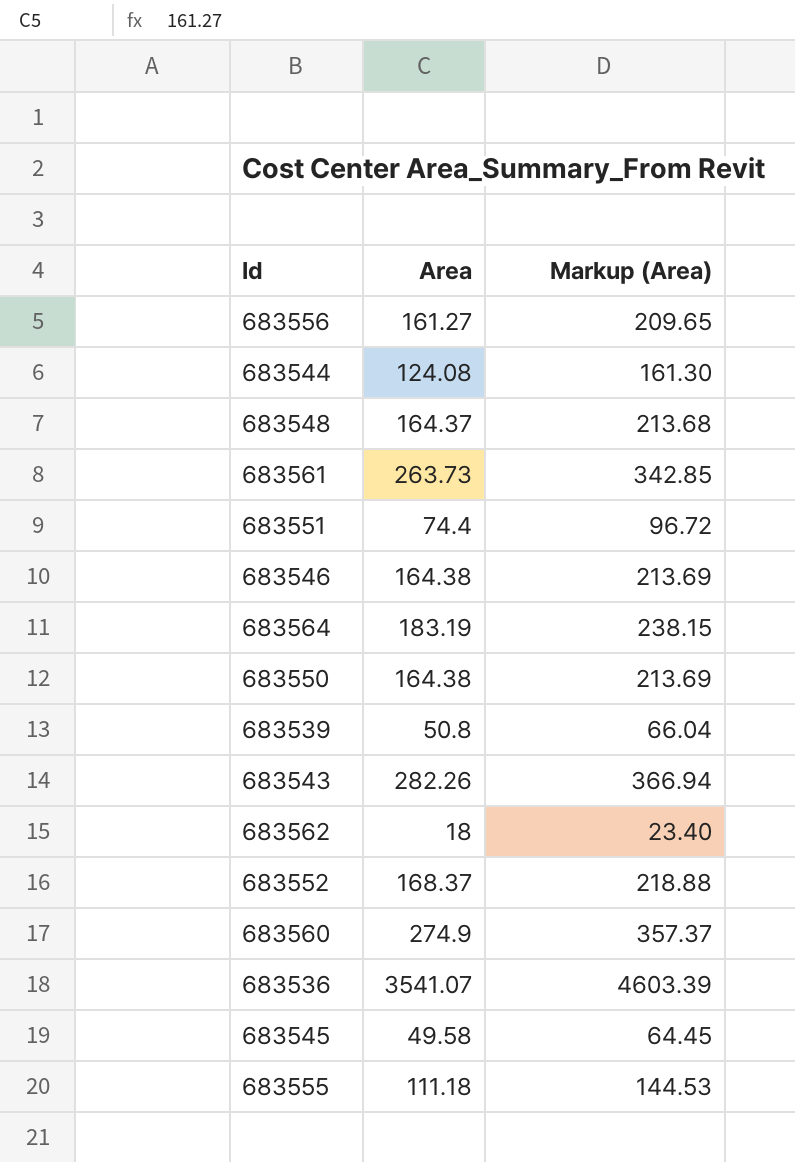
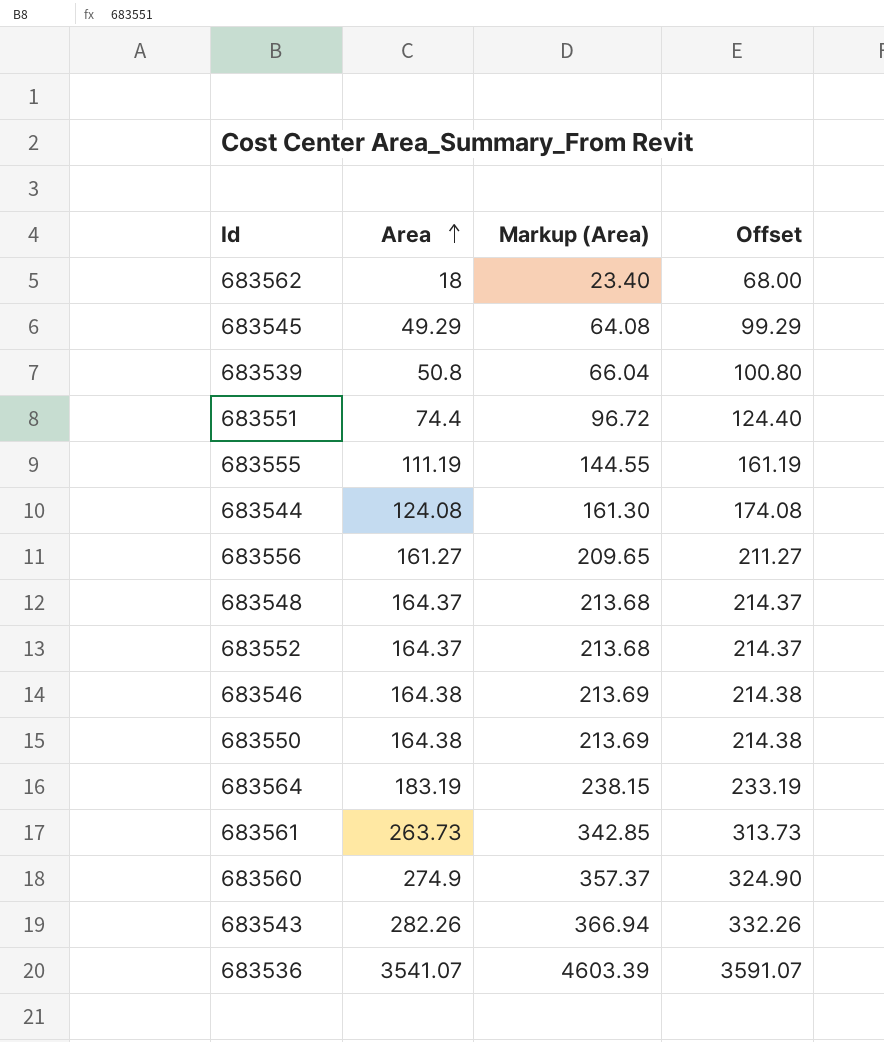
row order: none -> Area ascending
column Offset | formula: none -> [Area] + 50
683545 | Area: 49.58 -> 49.29
683545 | Markup (Area): 64.45 -> 64.08
683555 | Area: 111.18 -> 111.19
683555 | Markup (Area): 144.53 -> 144.55
683552 | Area: 168.37 -> 164.37
683552 | Markup (Area): 218.88 -> 213.68

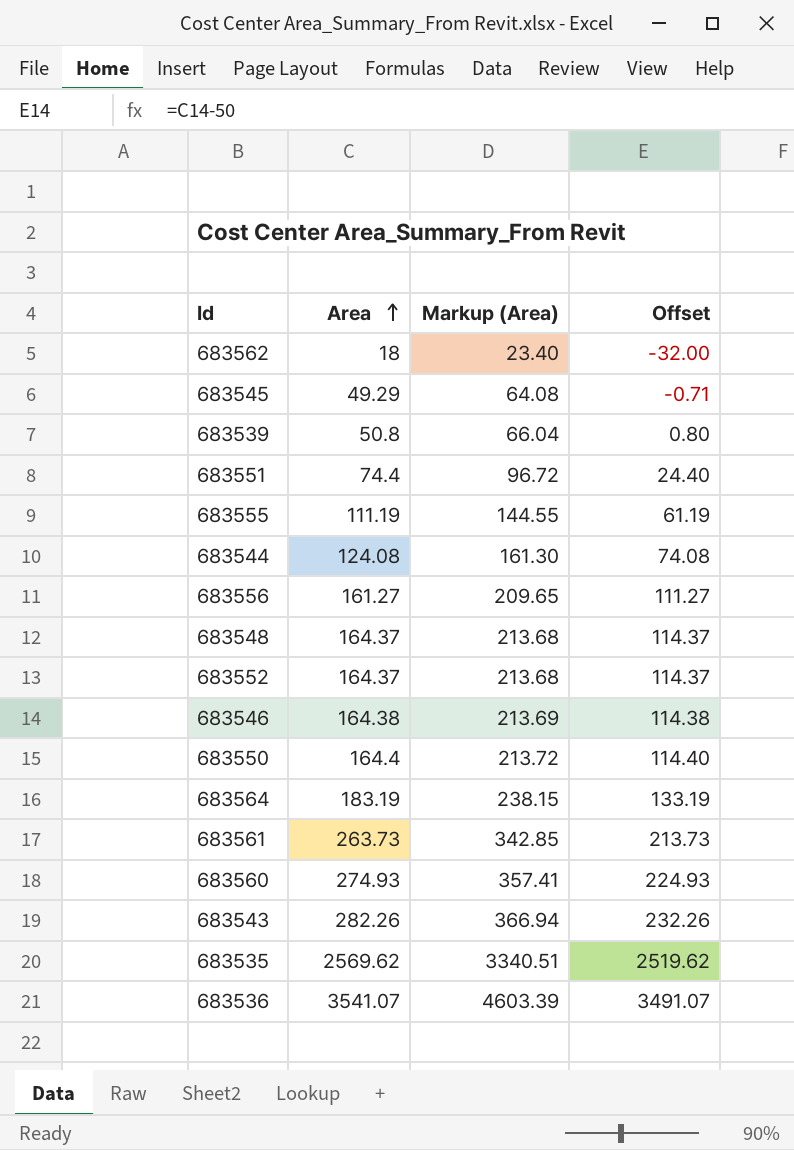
column Offset | formula: [Area] + 50 -> [Area] - 50
683550 | Area: 164.38 -> 164.4
683550 | Markup (Area): 213.69 -> 213.72
683560 | Area: 274.9 -> 274.93
683560 | Markup (Area): 357.37 -> 357.41
row 683535: none -> 2569.62 | 3340.51 | 2519.62

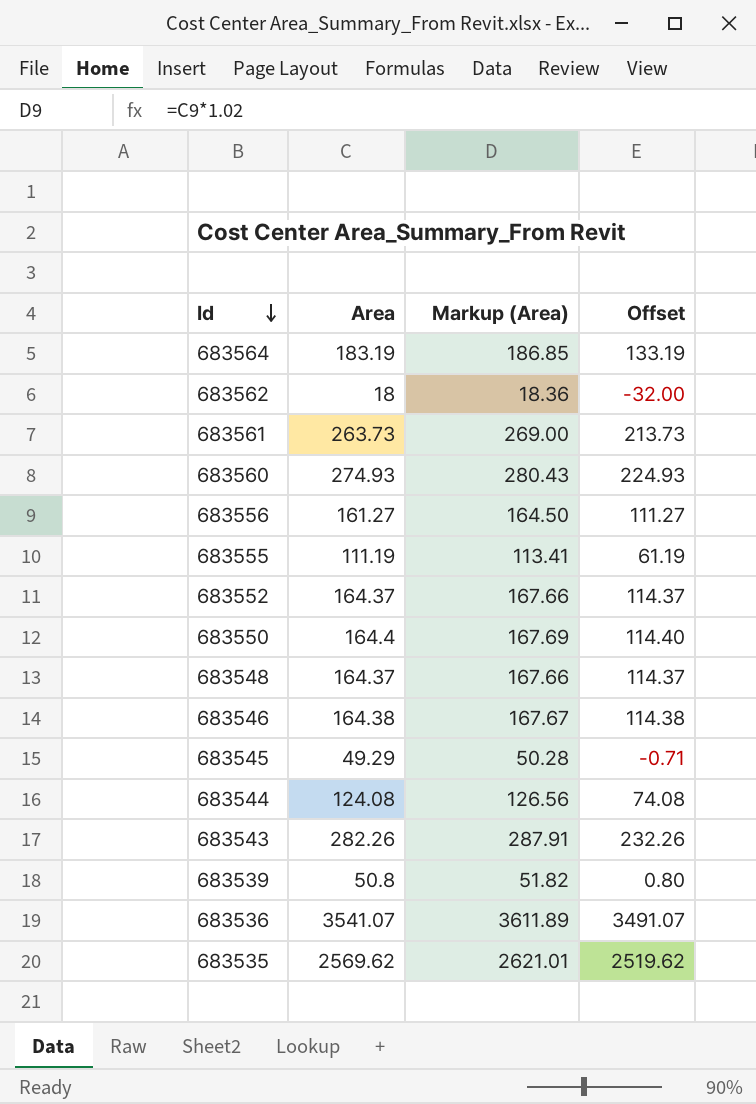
row order: Area ascending -> Id descending
column Markup (Area) | formula: [Area] * 1.3 -> [Area] * 1.02
row 683551: 74.4 | 96.72 | 24.40 -> none

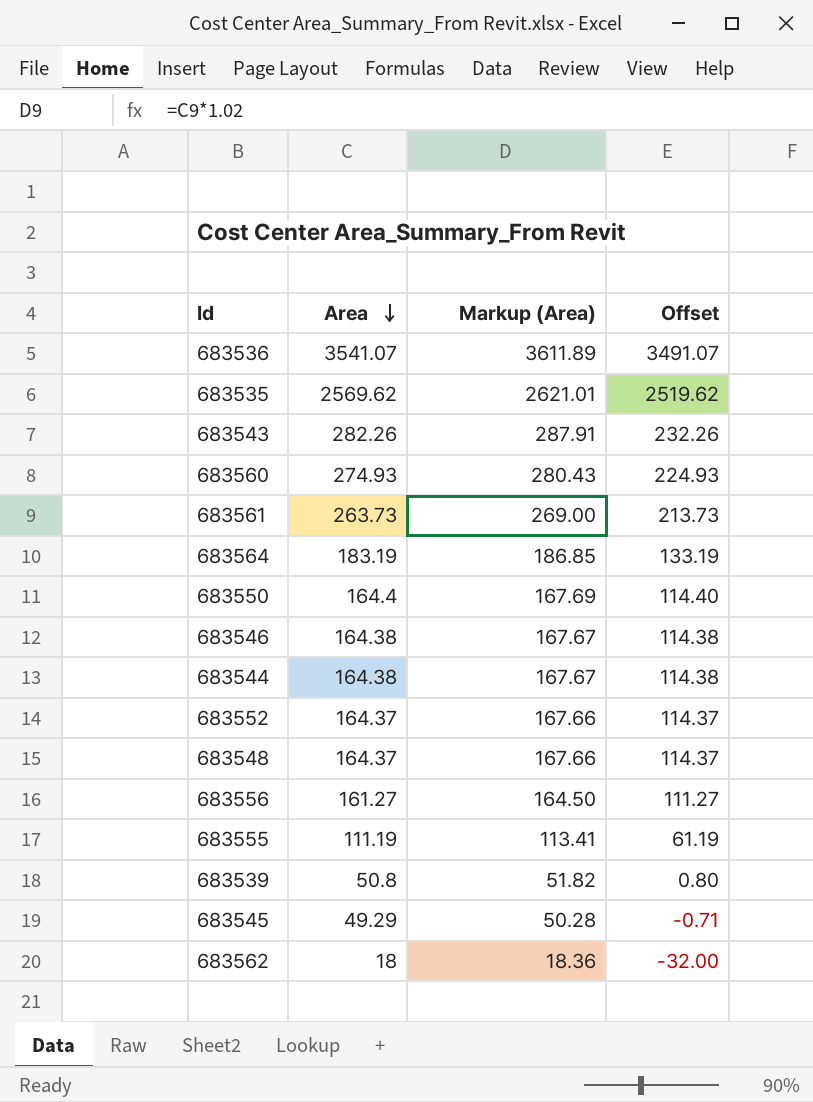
row order: Id descending -> Area descending
683544 | Area: 124.08 -> 164.38
683544 | Markup (Area): 126.56 -> 167.67
683544 | Offset: 74.08 -> 114.38

